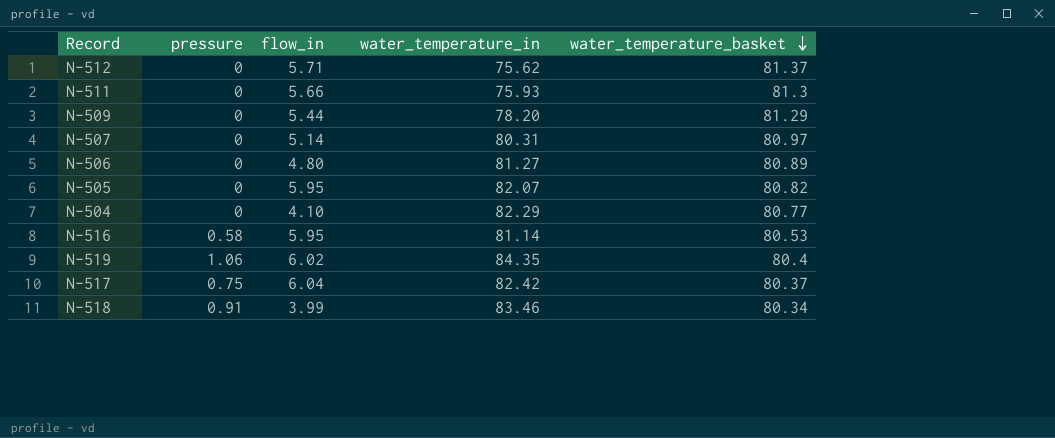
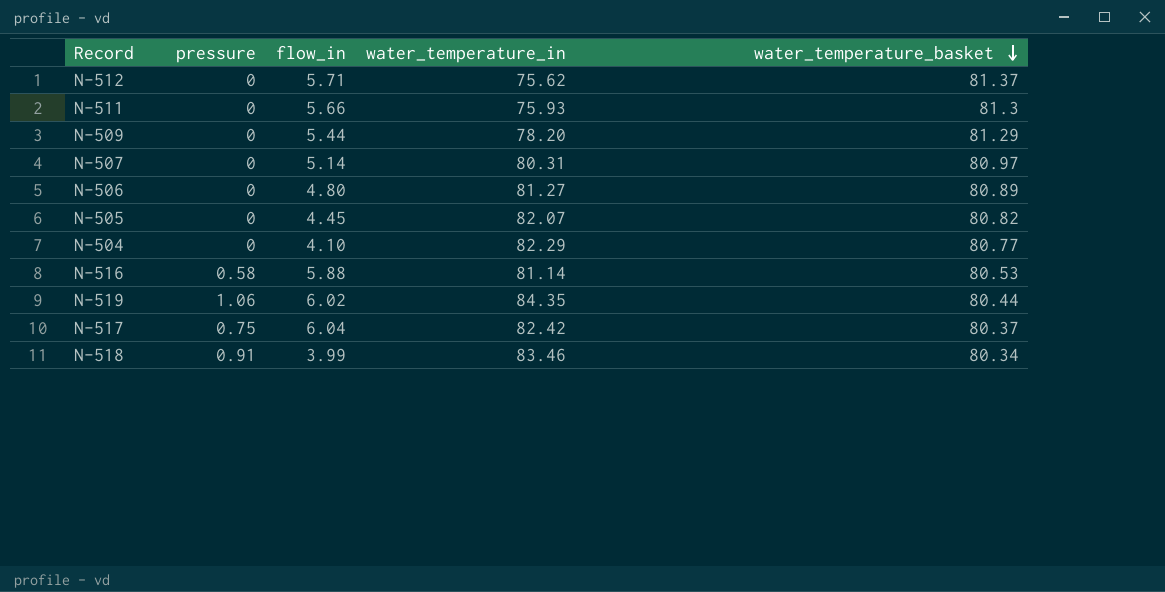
N-505 | flow_in: 5.95 -> 4.45
N-516 | flow_in: 5.95 -> 5.88
N-519 | water_temperature_basket: 80.4 -> 80.44

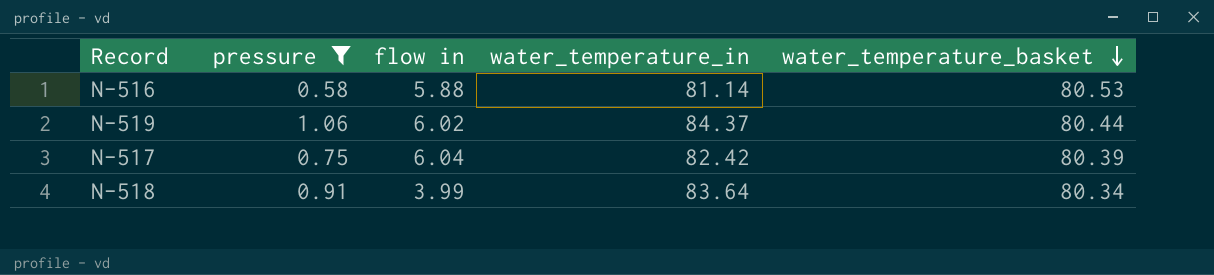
filter: none -> pressure != 0
column name: flow_in -> flow in
N-519 | water_temperature_in: 84.35 -> 84.37
N-517 | water_temperature_basket: 80.37 -> 80.39
N-518 | water_temperature_in: 83.46 -> 83.64

